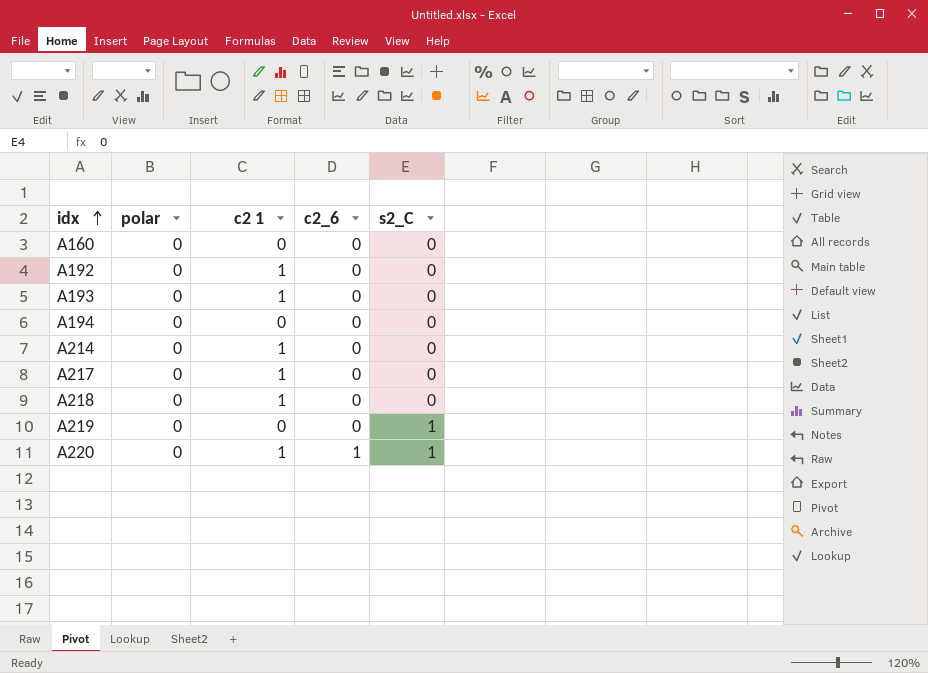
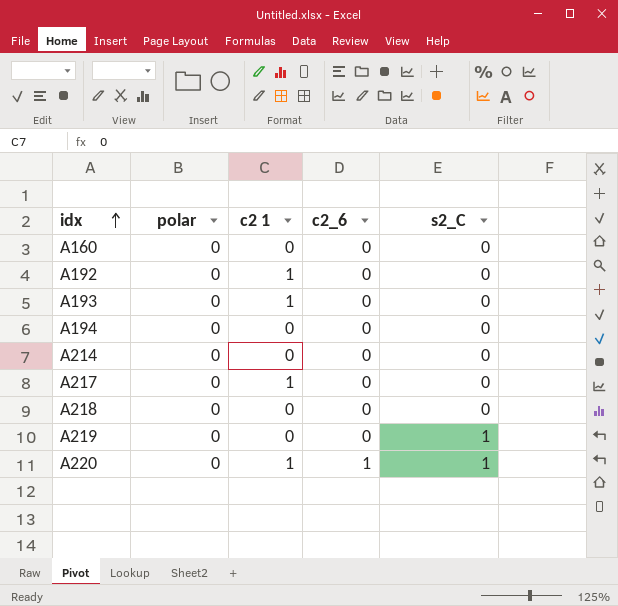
A214 | c2 1: 1 -> 0
A218 | c2 1: 1 -> 0

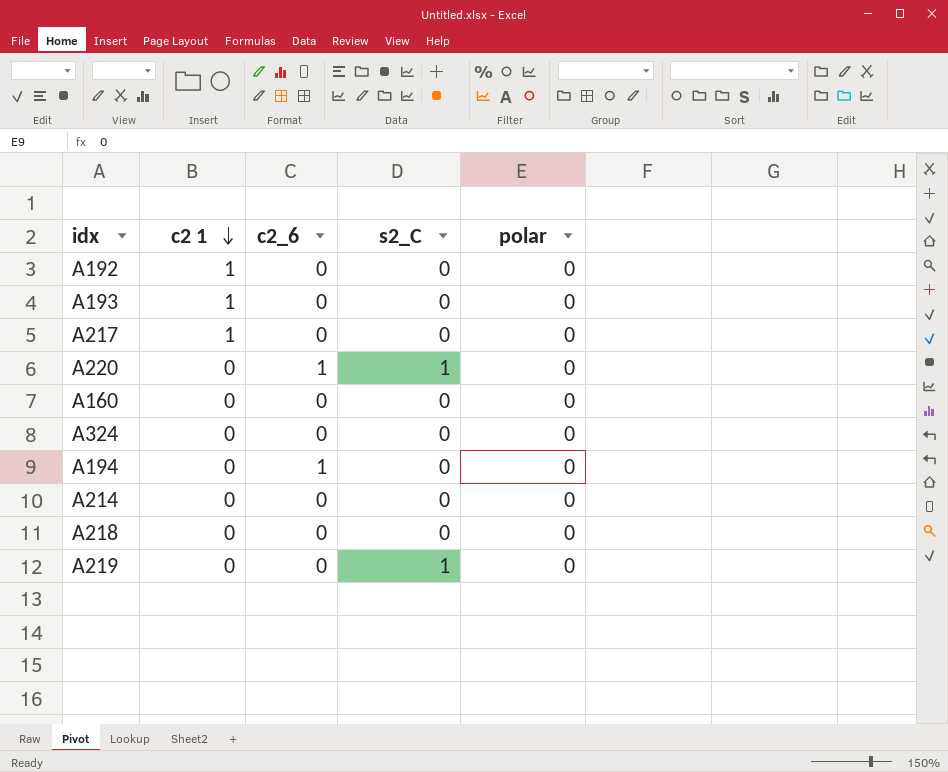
row order: idx ascending -> c2 1 descending
column polar | position: 2 -> 5
A220 | c2 1: 1 -> 0
row A324: none -> 0 | 0 | 0 | 0
A194 | c2_6: 0 -> 1

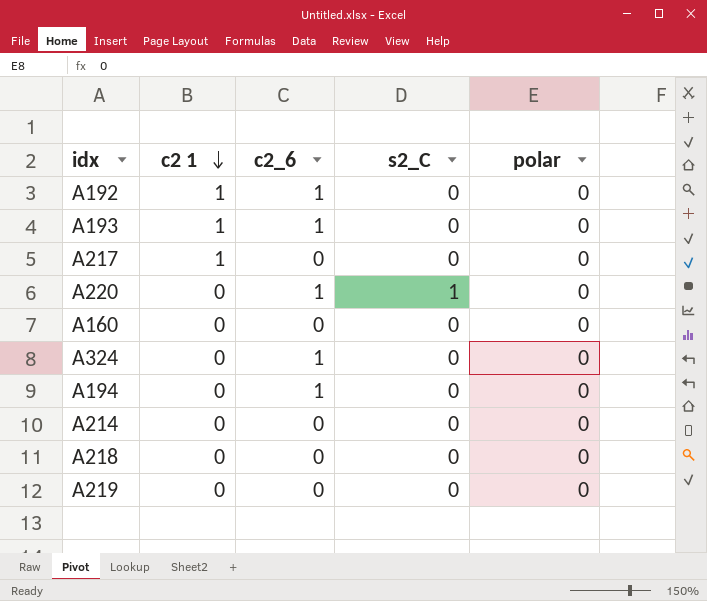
A192 | c2_6: 0 -> 1
A193 | c2_6: 0 -> 1
A324 | c2_6: 0 -> 1
A219 | s2_C: 1 -> 0

